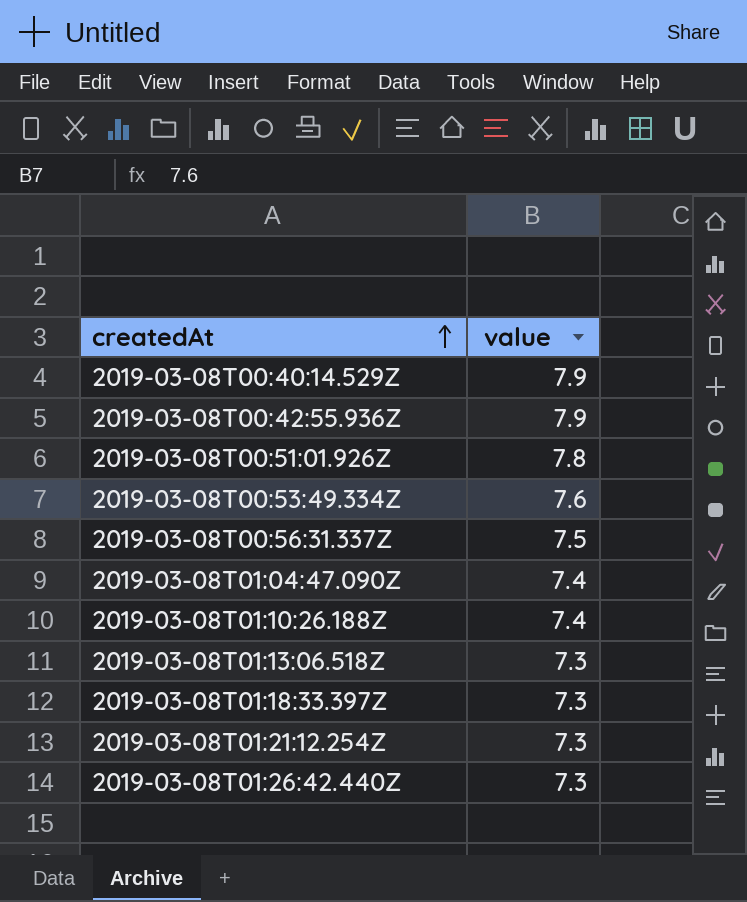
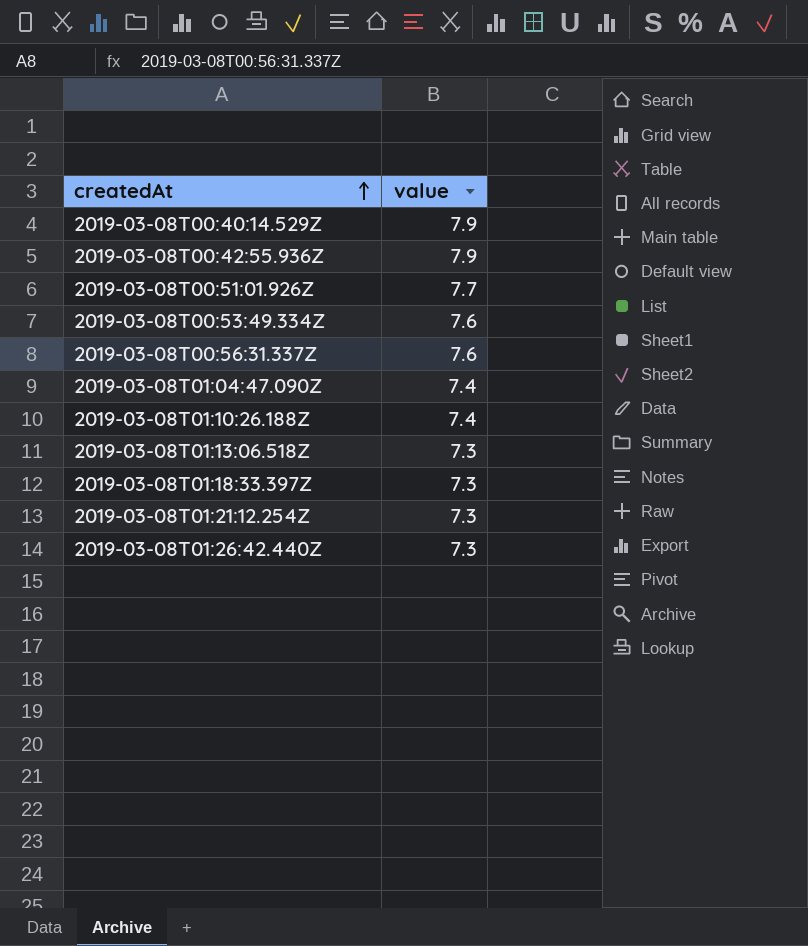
2019-03-08T00:51:01.926Z | value: 7.8 -> 7.7
2019-03-08T00:56:31.337Z | value: 7.5 -> 7.6

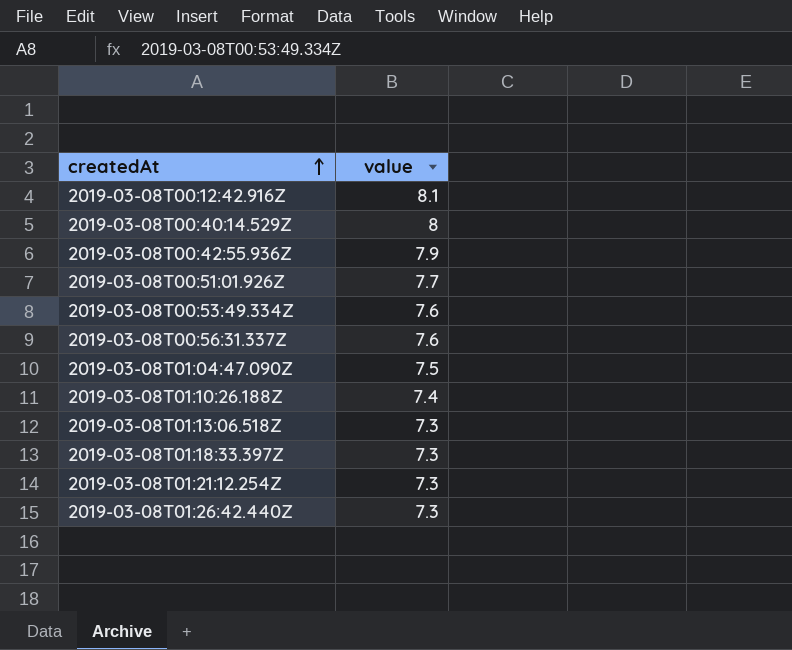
row 2019-03-08T00:12:42.916Z: none -> 8.1
2019-03-08T00:40:14.529Z | value: 7.9 -> 8
2019-03-08T01:04:47.090Z | value: 7.4 -> 7.5

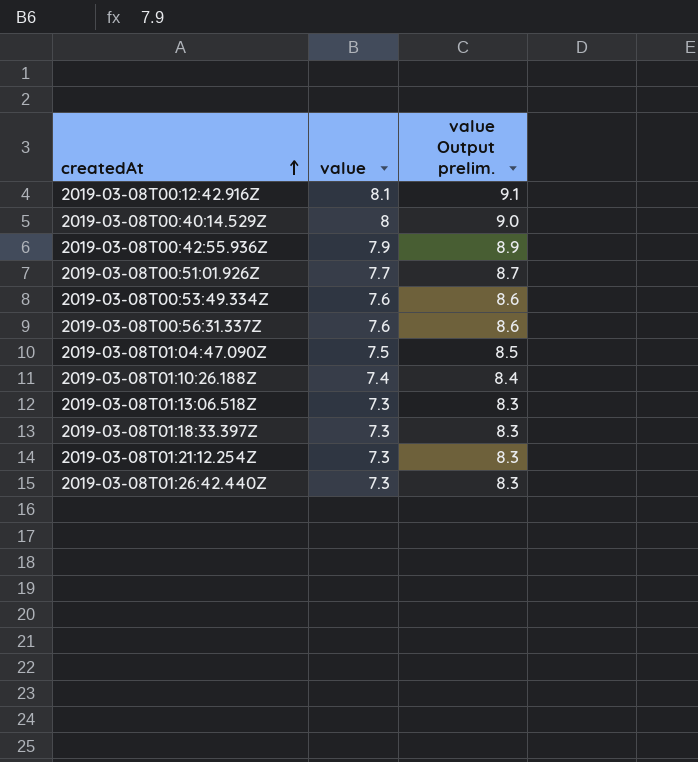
column value Output prelim. | formula: none -> [value] + 1

